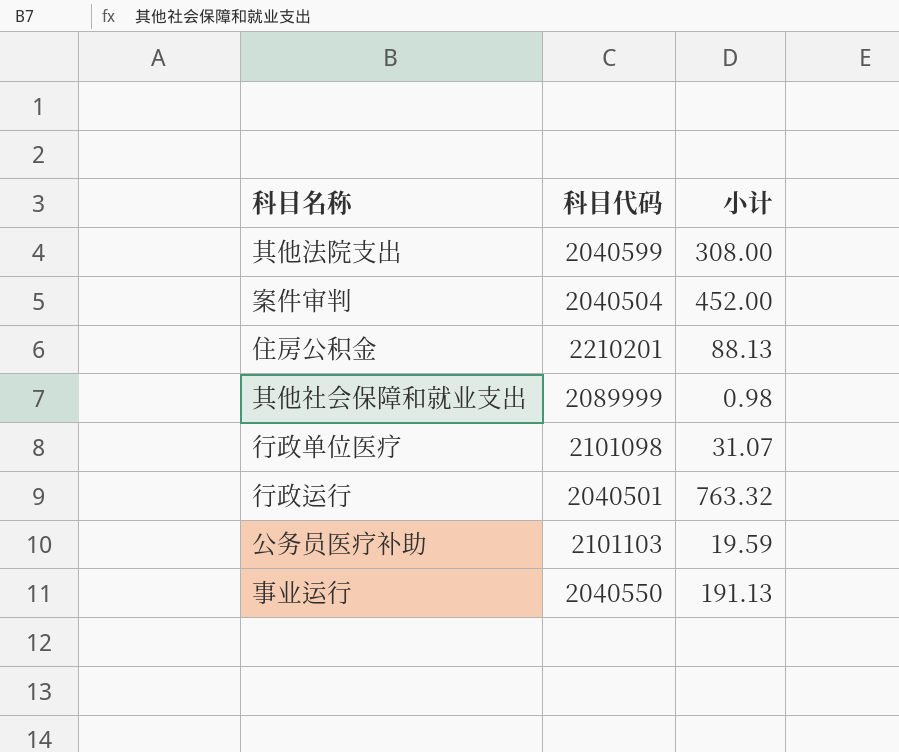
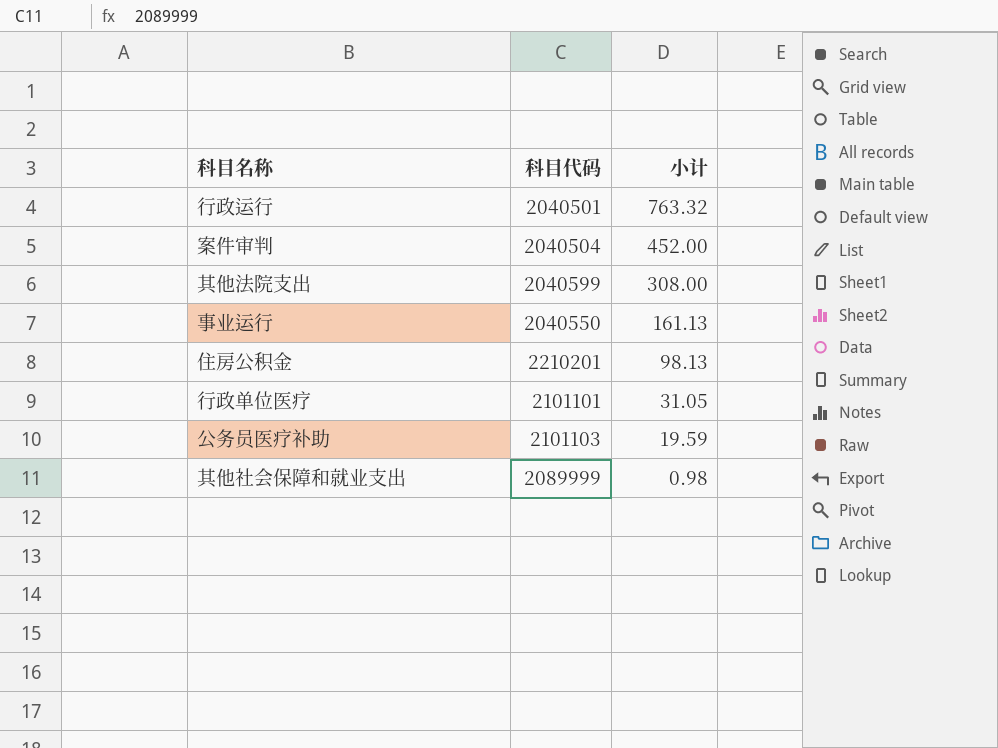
row order: none -> 小计 descending
事业运行 | 小计: 191.13 -> 161.13
住房公积金 | 小计: 88.13 -> 98.13
行政单位医疗 | 科目代码: 2101098 -> 2101101
行政单位医疗 | 小计: 31.07 -> 31.05

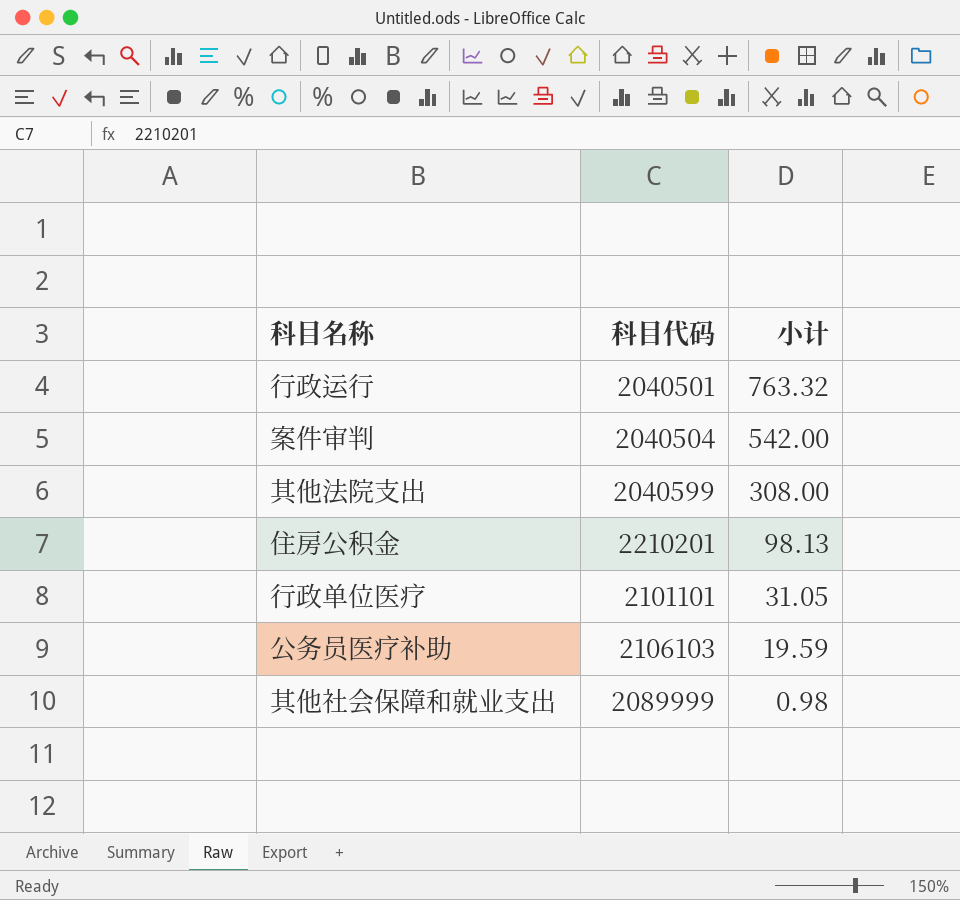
row 事业运行: 2040550 | 161.13 -> none
案件审判 | 小计: 452.00 -> 542.00
公务员医疗补助 | 科目代码: 2101103 -> 2106103

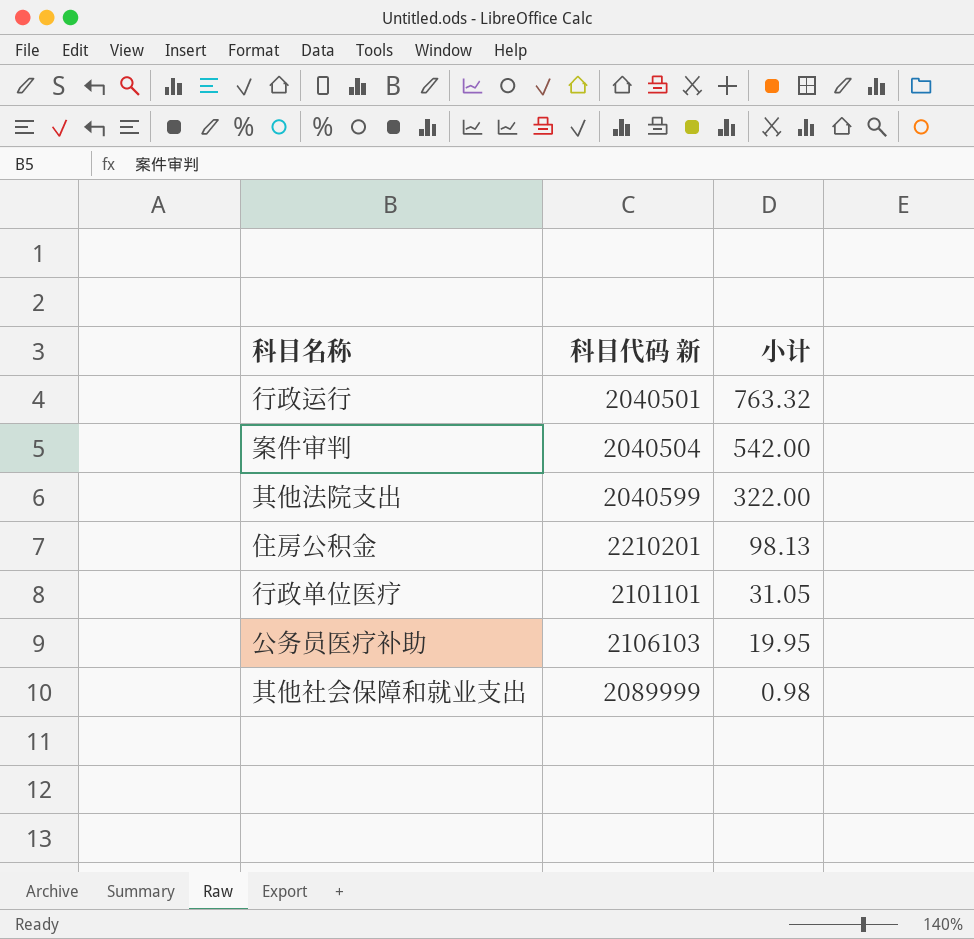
column name: 科目代码 -> 科目代码 新
其他法院支出 | 小计: 308.00 -> 322.00
公务员医疗补助 | 小计: 19.59 -> 19.95

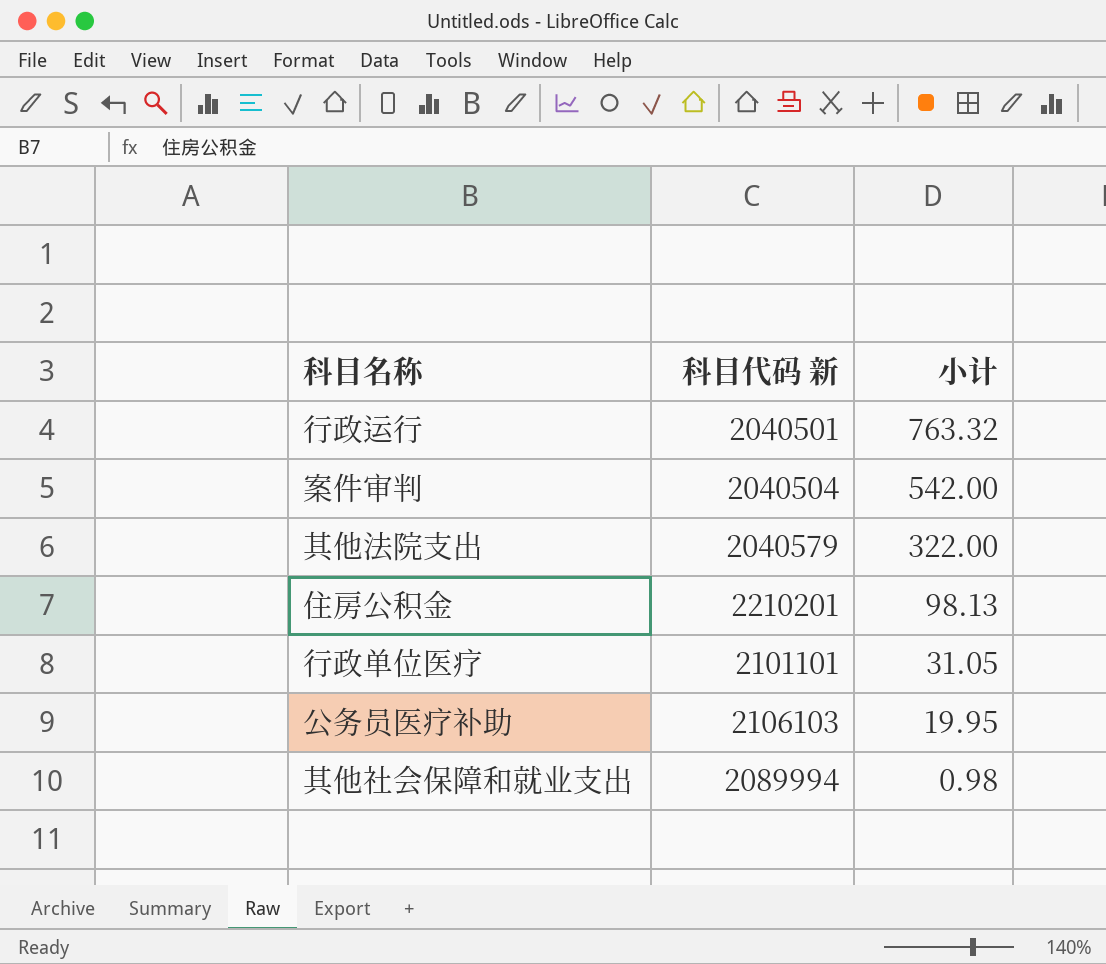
其他法院支出 | 科目代码 新: 2040599 -> 2040579
其他社会保障和就业支出 | 科目代码 新: 2089999 -> 2089994

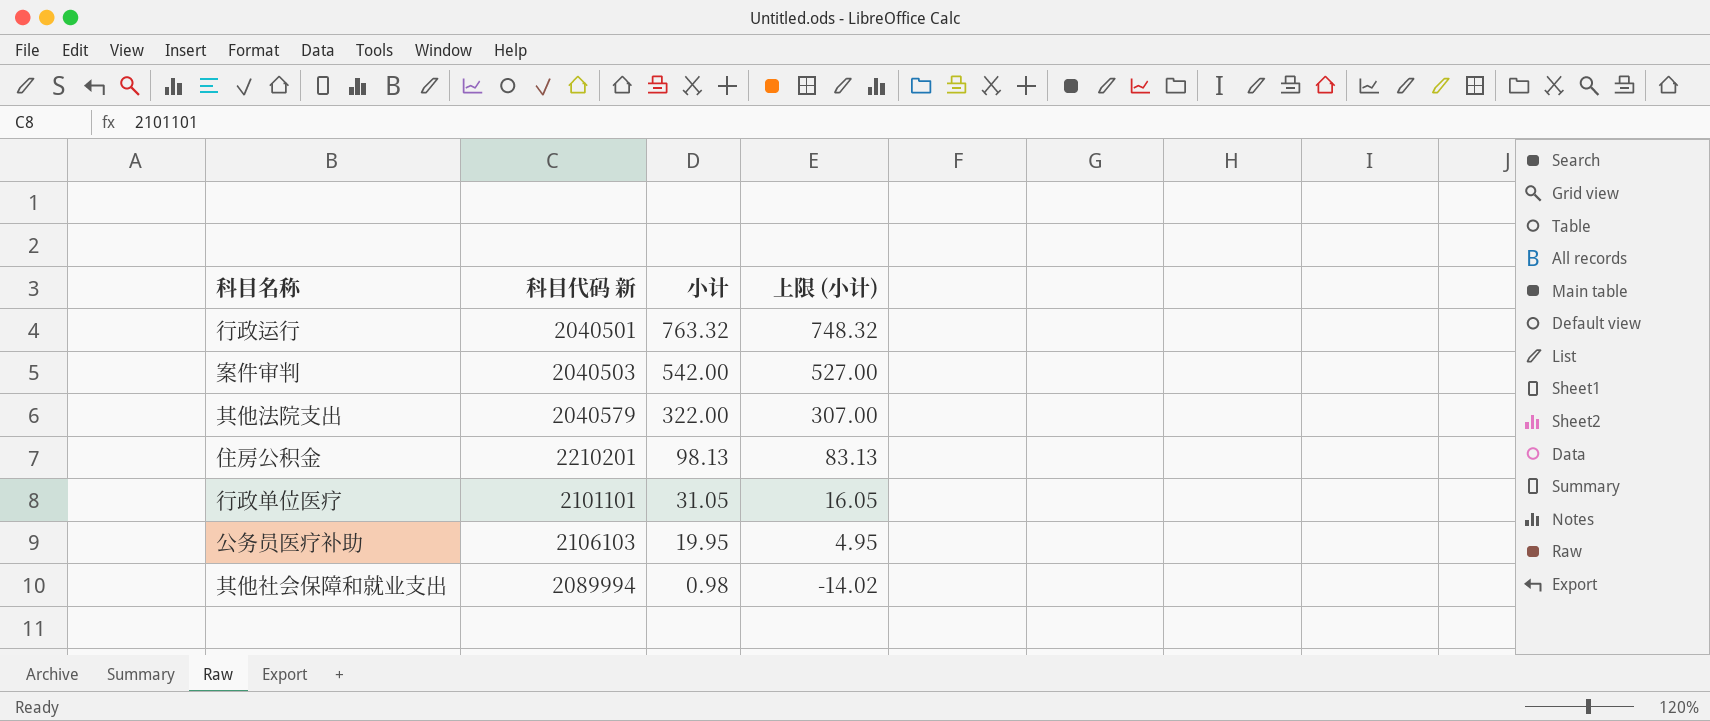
column 上限 (小计) | formula: none -> [小计] - 15
案件审判 | 科目代码 新: 2040504 -> 2040503

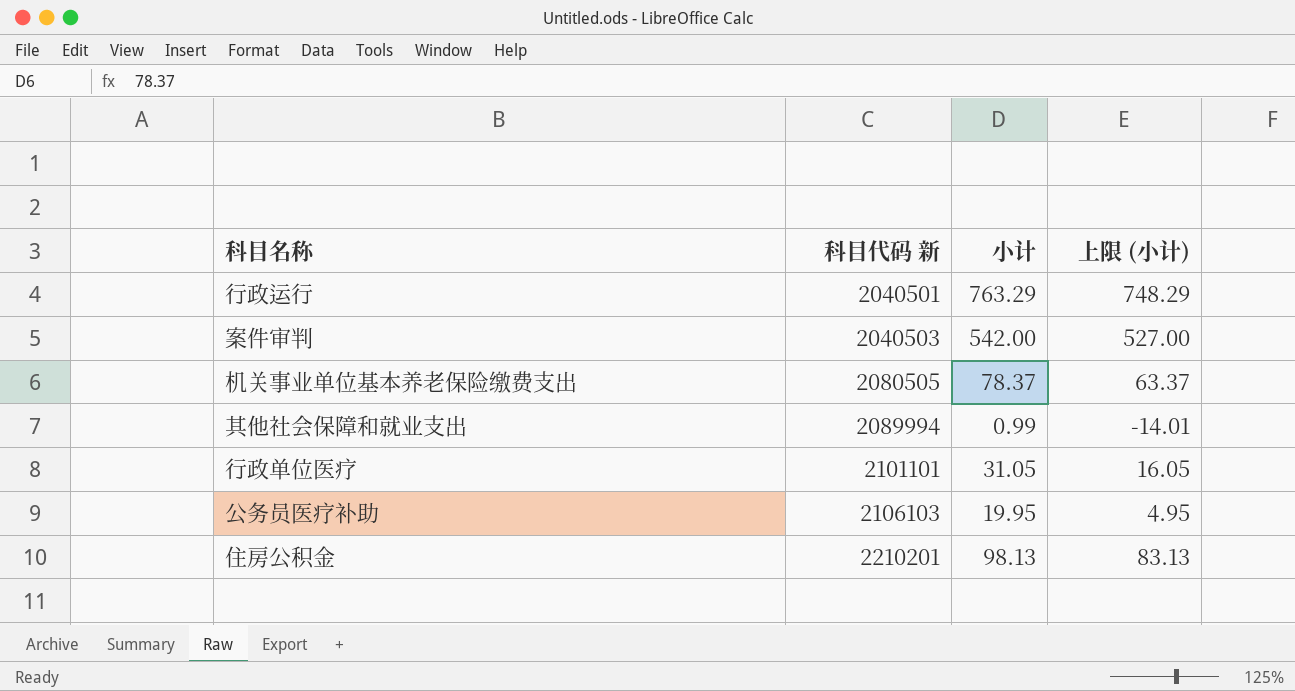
row order: 小计 descending -> 科目代码 新 ascending
row 其他法院支出: 2040579 | 322.00 | 307.00 -> none
行政运行 | 小计: 763.32 -> 763.29
行政运行 | 上限 (小计): 748.32 -> 748.29
row 机关事业单位基本养老保险缴费支出: none -> 2080505 | 78.37 | 63.37
其他社会保障和就业支出 | 小计: 0.98 -> 0.99
其他社会保障和就业支出 | 上限 (小计): -14.02 -> -14.01

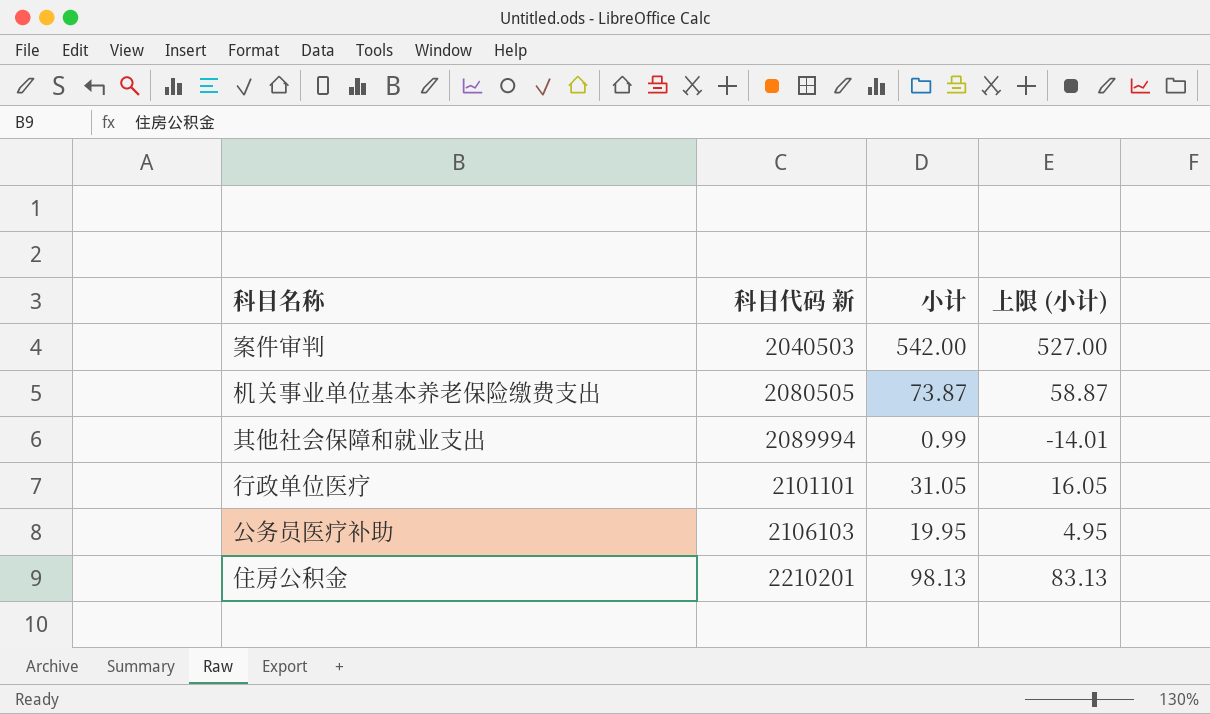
row 行政运行: 2040501 | 763.29 | 748.29 -> none
机关事业单位基本养老保险缴费支出 | 小计: 78.37 -> 73.87
机关事业单位基本养老保险缴费支出 | 上限 (小计): 63.37 -> 58.87

